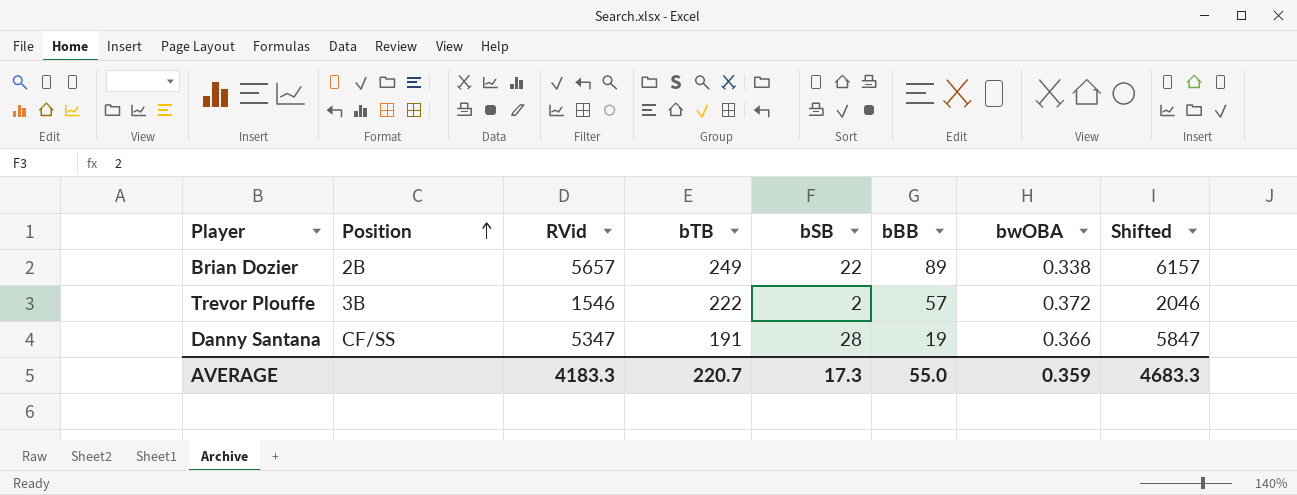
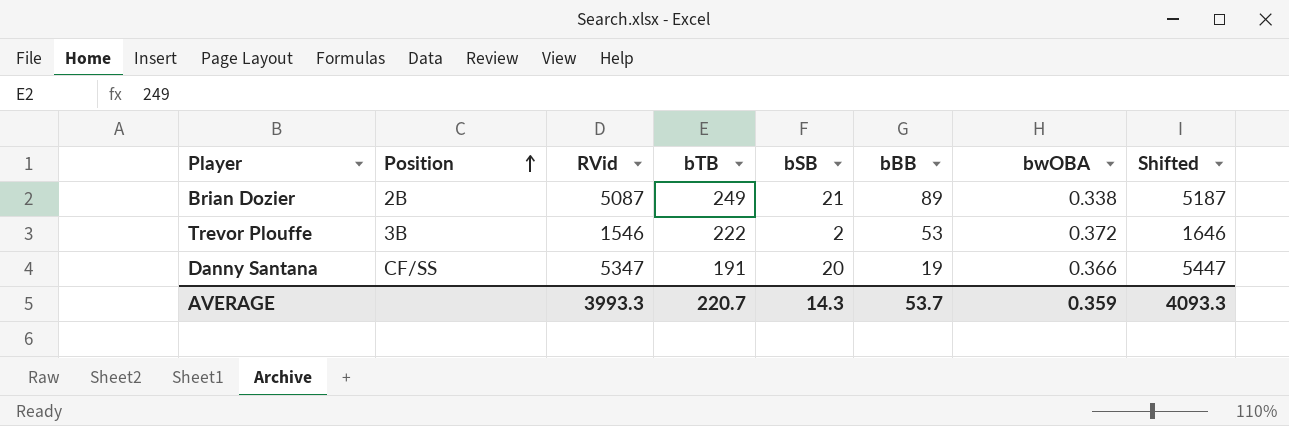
column Shifted | formula: [RVid] + 500 -> [RVid] + 100
Brian Dozier | RVid: 5657 -> 5087
Brian Dozier | bSB: 22 -> 21
Trevor Plouffe | bBB: 57 -> 53
Danny Santana | bSB: 28 -> 20
AVERAGE | RVid: 4183.3 -> 3993.3
AVERAGE | bSB: 17.3 -> 14.3
AVERAGE | bBB: 55.0 -> 53.7
AVERAGE | Shifted: 4683.3 -> 4093.3

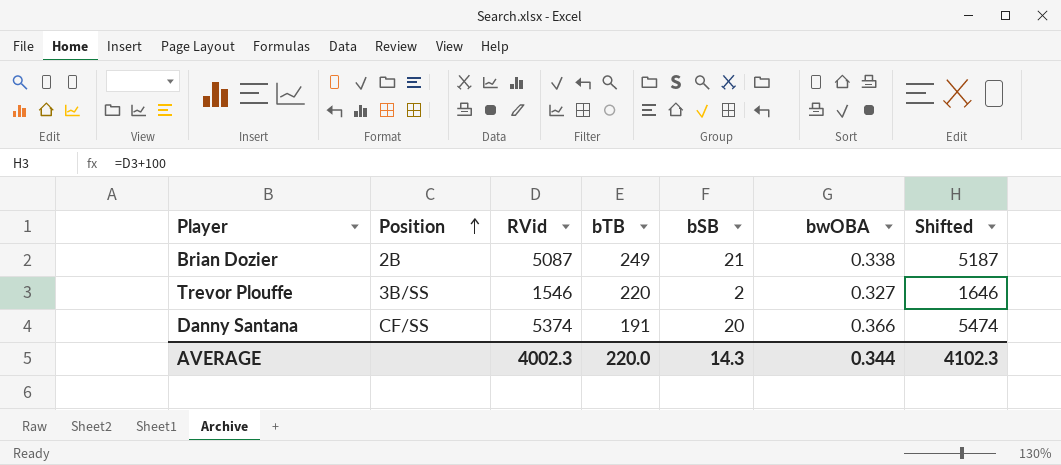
column bBB | position: 6 -> none
Trevor Plouffe | Position: 3B -> 3B/SS
Trevor Plouffe | bTB: 222 -> 220
Trevor Plouffe | bwOBA: 0.372 -> 0.327
Danny Santana | RVid: 5347 -> 5374
Danny Santana | Shifted: 5447 -> 5474
AVERAGE | RVid: 3993.3 -> 4002.3
AVERAGE | bTB: 220.7 -> 220.0
AVERAGE | bwOBA: 0.359 -> 0.344
AVERAGE | Shifted: 4093.3 -> 4102.3

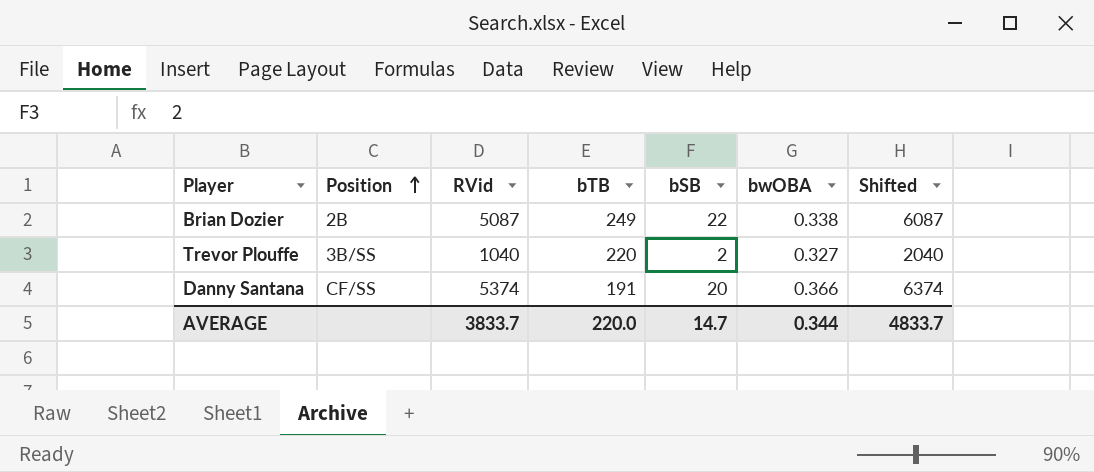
column Shifted | formula: [RVid] + 100 -> [RVid] + 1000
Brian Dozier | bSB: 21 -> 22
Trevor Plouffe | RVid: 1546 -> 1040
AVERAGE | RVid: 4002.3 -> 3833.7
AVERAGE | bSB: 14.3 -> 14.7
AVERAGE | Shifted: 4102.3 -> 4833.7

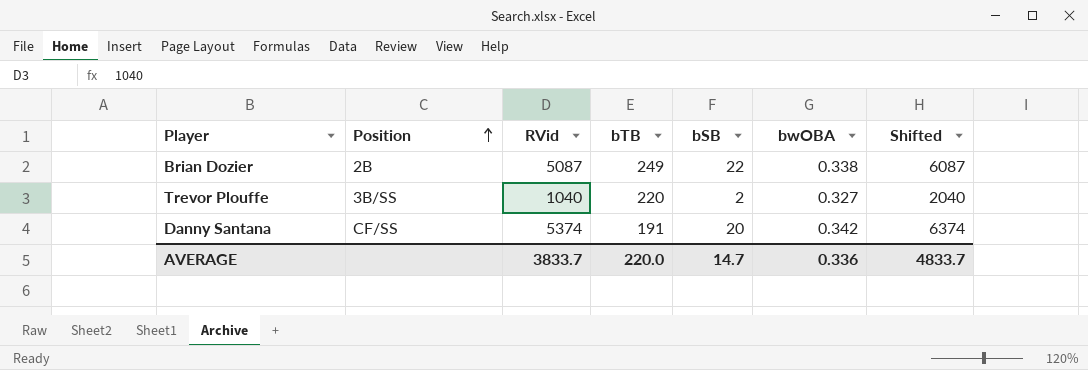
Danny Santana | bwOBA: 0.366 -> 0.342
AVERAGE | bwOBA: 0.344 -> 0.336

